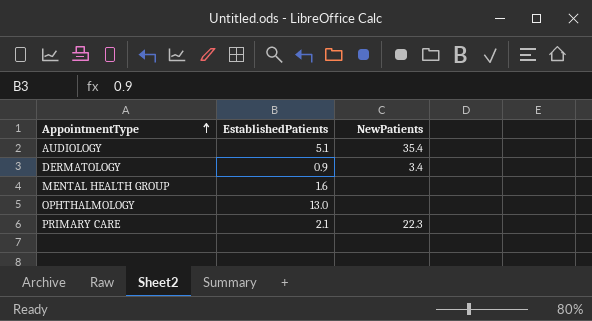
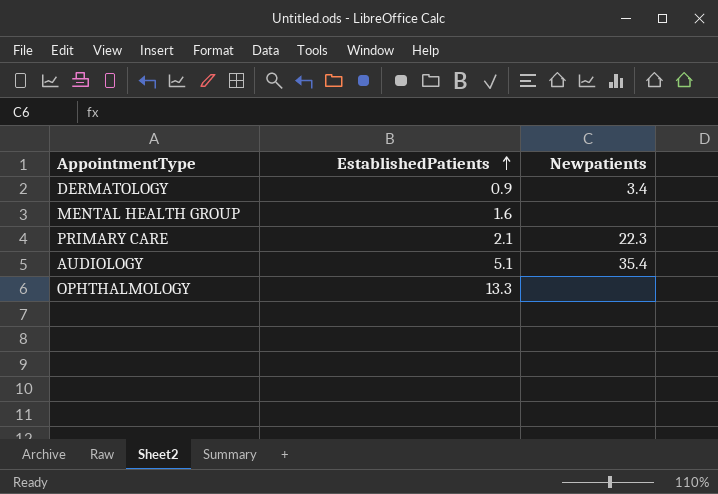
row order: AppointmentType ascending -> EstablishedPatients ascending
column name: NewPatients -> Newpatients
OPHTHALMOLOGY | EstablishedPatients: 13.0 -> 13.3

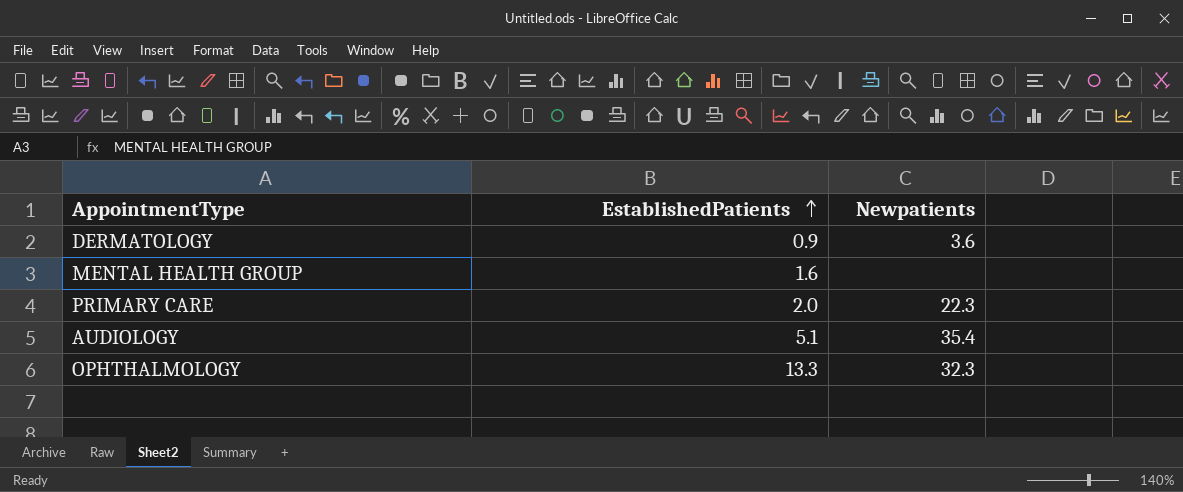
DERMATOLOGY | Newpatients: 3.4 -> 3.6
PRIMARY CARE | EstablishedPatients: 2.1 -> 2.0
OPHTHALMOLOGY | Newpatients: none -> 32.3

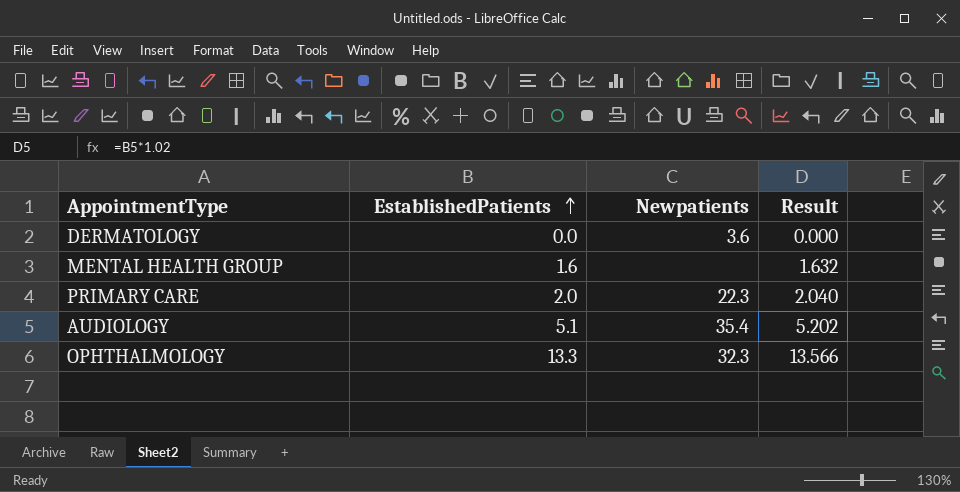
column Result | formula: none -> [EstablishedPatients] * 1.02
DERMATOLOGY | EstablishedPatients: 0.9 -> 0.0

